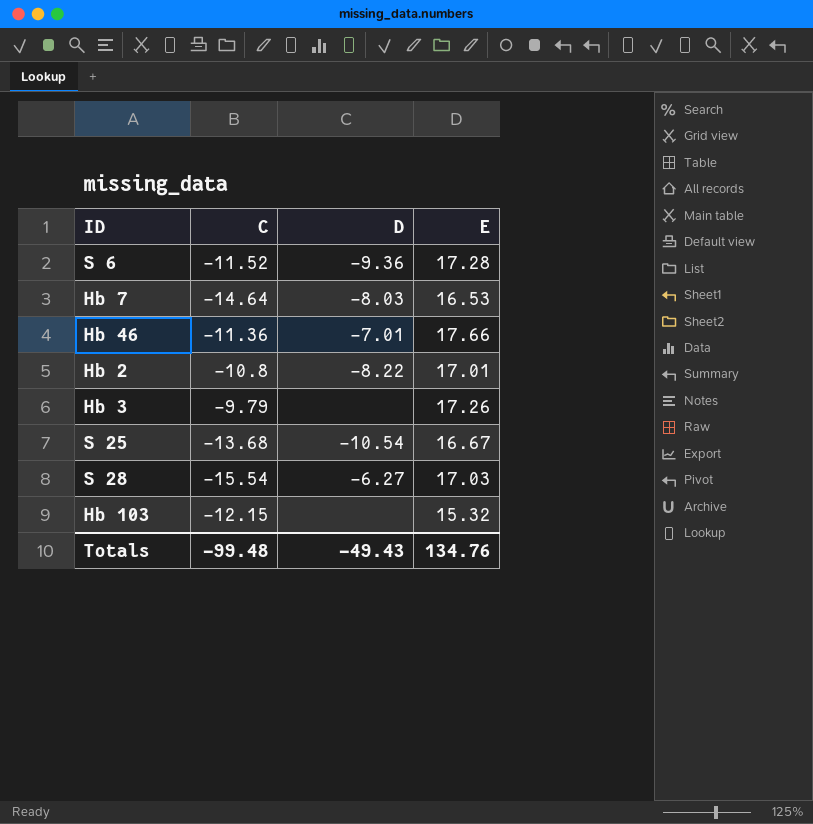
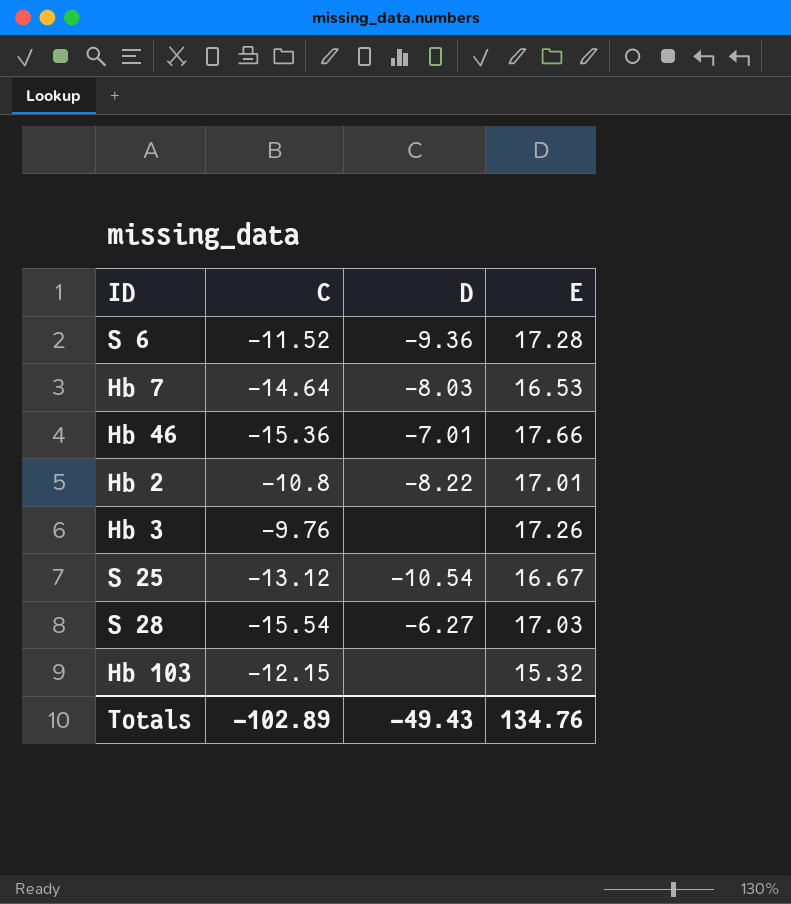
Hb 46 | C: -11.36 -> -15.36
Hb 3 | C: -9.79 -> -9.76
S 25 | C: -13.68 -> -13.12
Totals | C: -99.48 -> -102.89

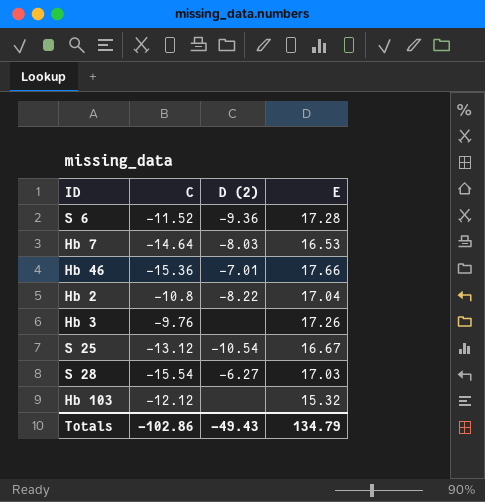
column name: D -> D (2)
Hb 2 | E: 17.01 -> 17.04
Hb 103 | C: -12.15 -> -12.12
Totals | C: -102.89 -> -102.86
Totals | E: 134.76 -> 134.79

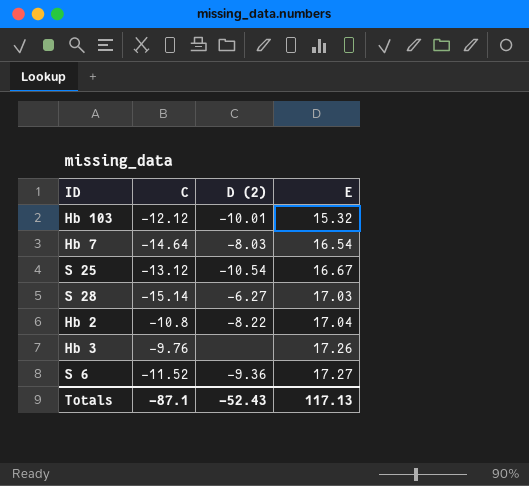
row order: none -> E ascending
row Hb 46: -15.36 | -7.01 | 17.66 -> none
Hb 103 | D (2): none -> -10.01
Hb 7 | E: 16.53 -> 16.54
S 28 | C: -15.54 -> -15.14
S 6 | E: 17.28 -> 17.27
Totals | C: -102.86 -> -87.1
Totals | D (2): -49.43 -> -52.43
Totals | E: 134.79 -> 117.13

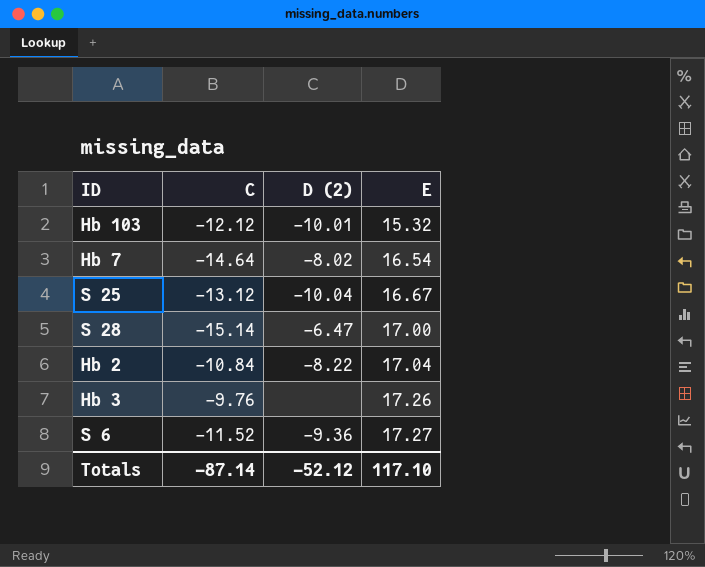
Hb 7 | D (2): -8.03 -> -8.02
S 25 | D (2): -10.54 -> -10.04
S 28 | D (2): -6.27 -> -6.47
S 28 | E: 17.03 -> 17.00
Hb 2 | C: -10.8 -> -10.84
Totals | C: -87.1 -> -87.14
Totals | D (2): -52.43 -> -52.12
Totals | E: 117.13 -> 117.10

